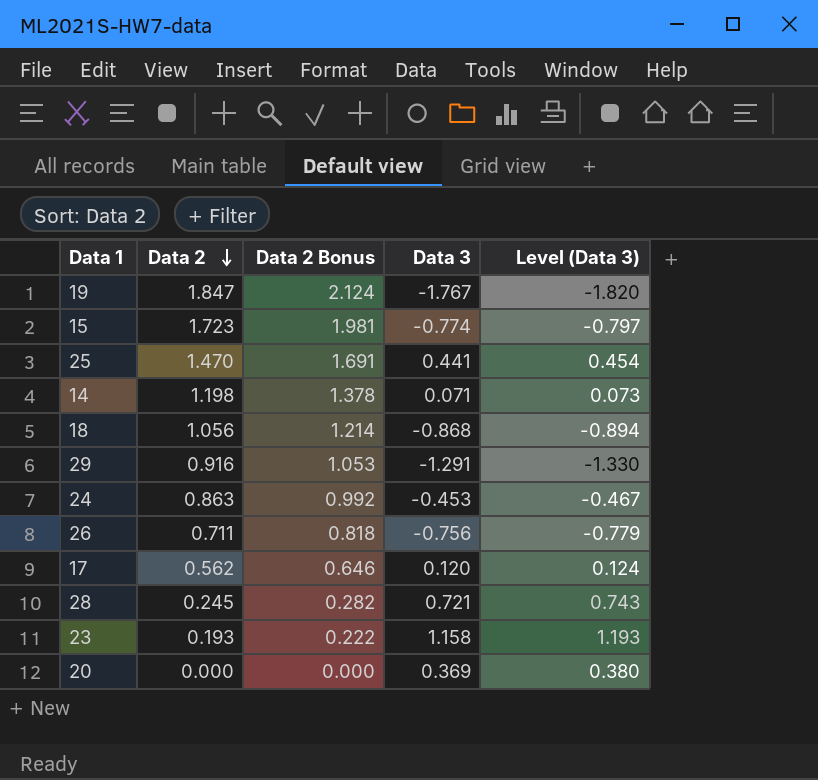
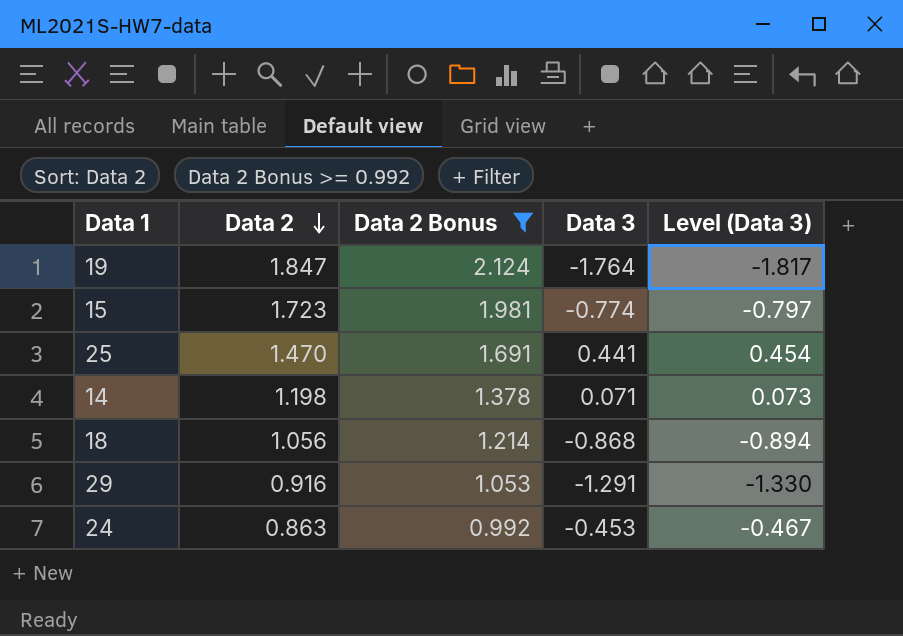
filter: none -> Data 2 Bonus >= 0.992
19 | Data 3: -1.767 -> -1.764
19 | Level (Data 3): -1.820 -> -1.817

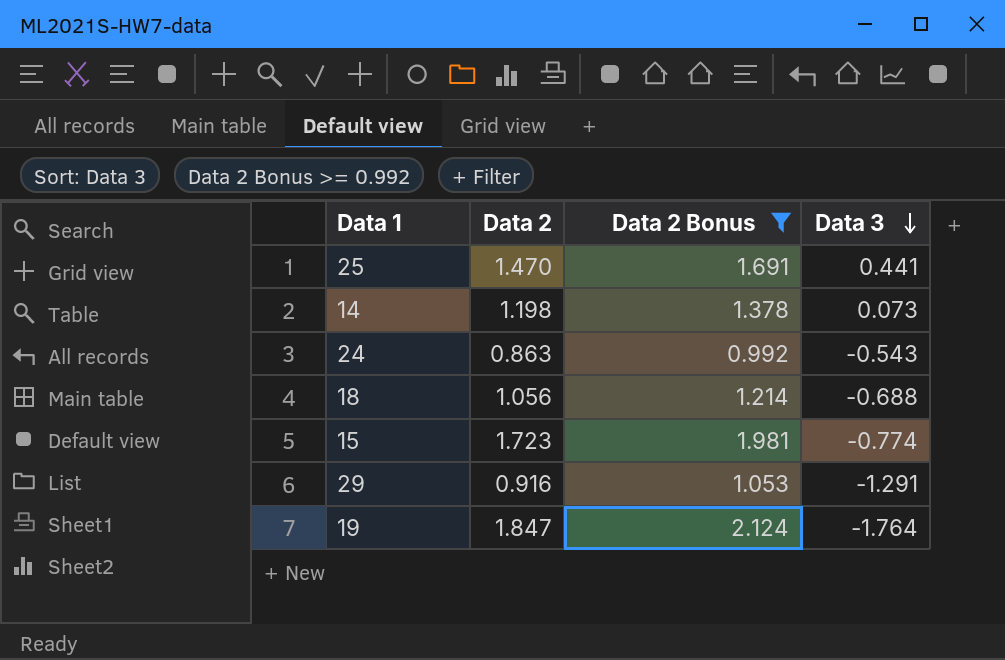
row order: Data 2 descending -> Data 3 descending
column Level (Data 3) | formula: [Data 3] * 1.03 -> none
14 | Data 3: 0.071 -> 0.073
24 | Data 3: -0.453 -> -0.543
18 | Data 3: -0.868 -> -0.688

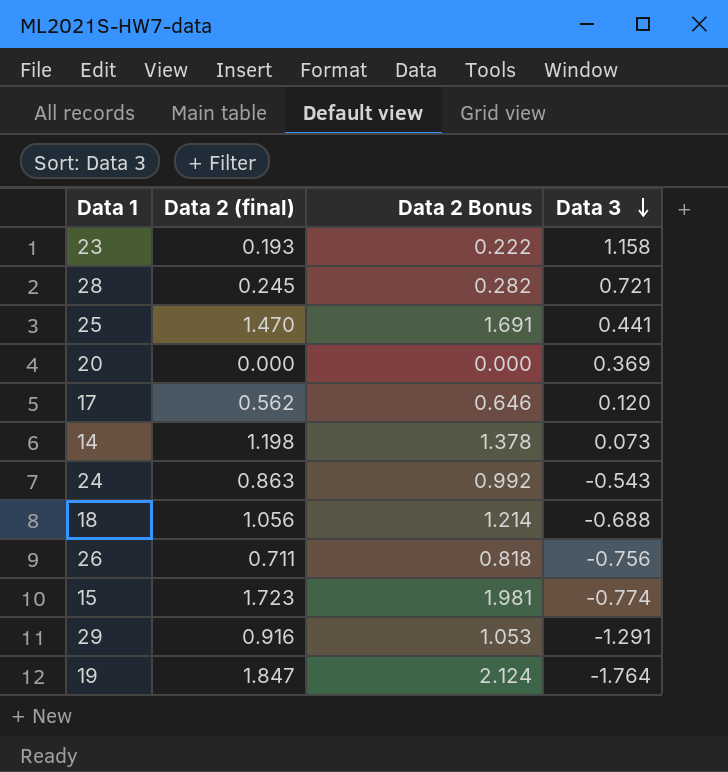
filter: Data 2 Bonus >= 0.992 -> none
column name: Data 2 -> Data 2 (final)

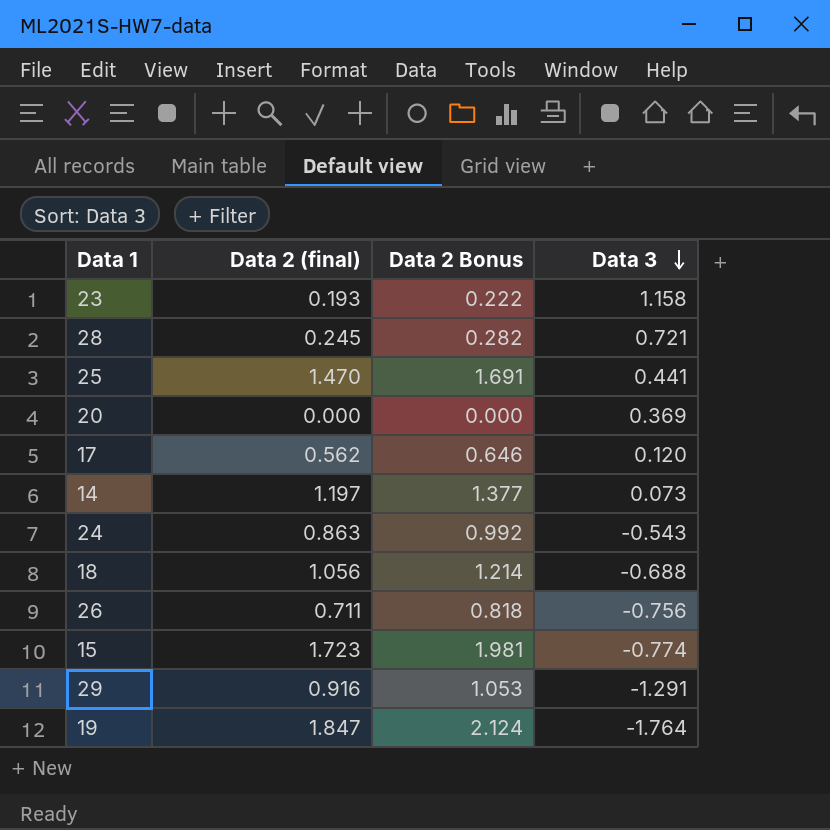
14 | Data 2 (final): 1.198 -> 1.197
14 | Data 2 Bonus: 1.378 -> 1.377

